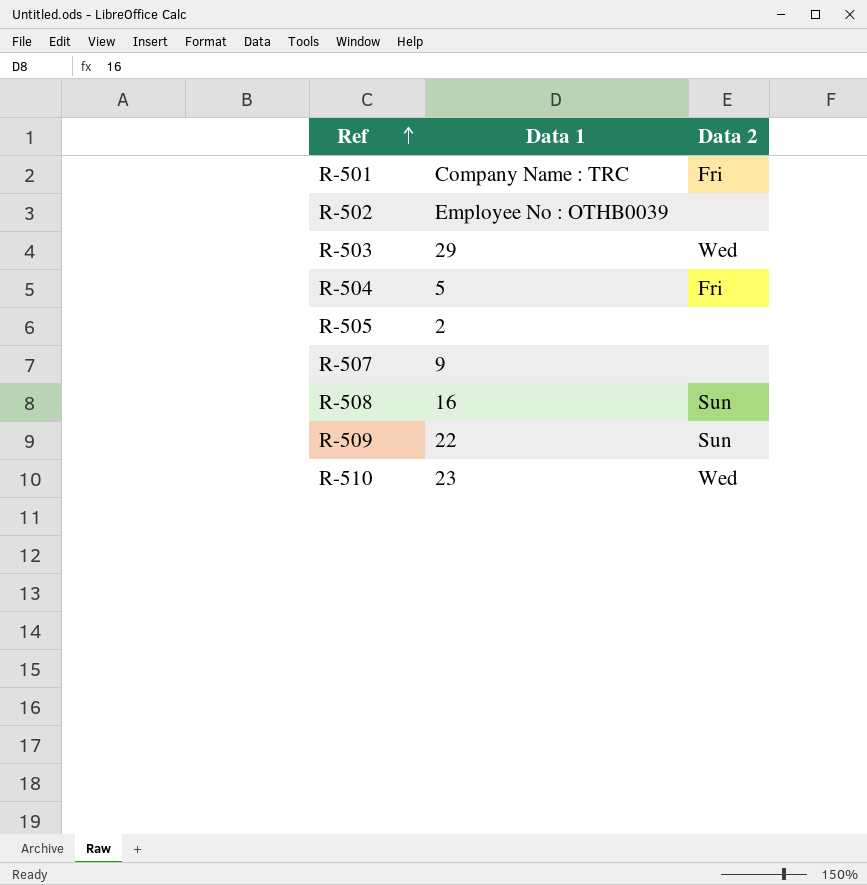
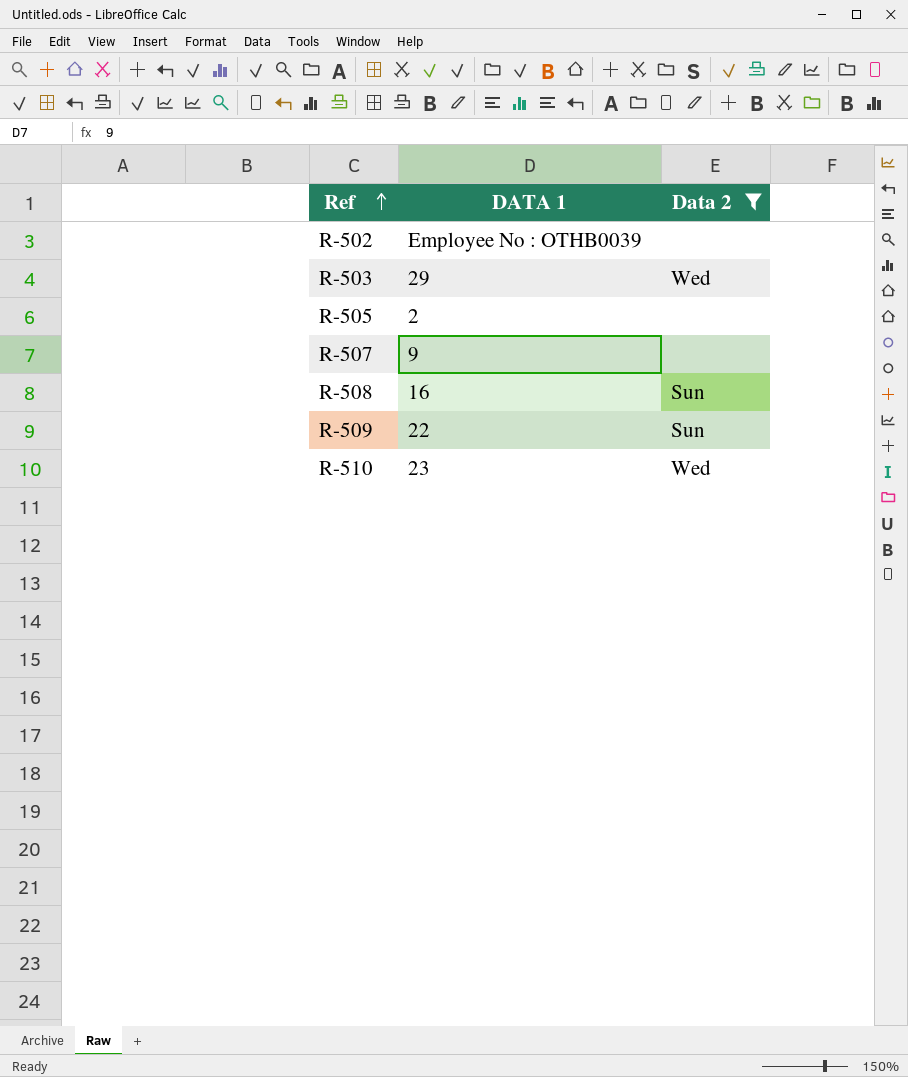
filter: none -> Data 2 != Fri
column name: Data 1 -> DATA 1

